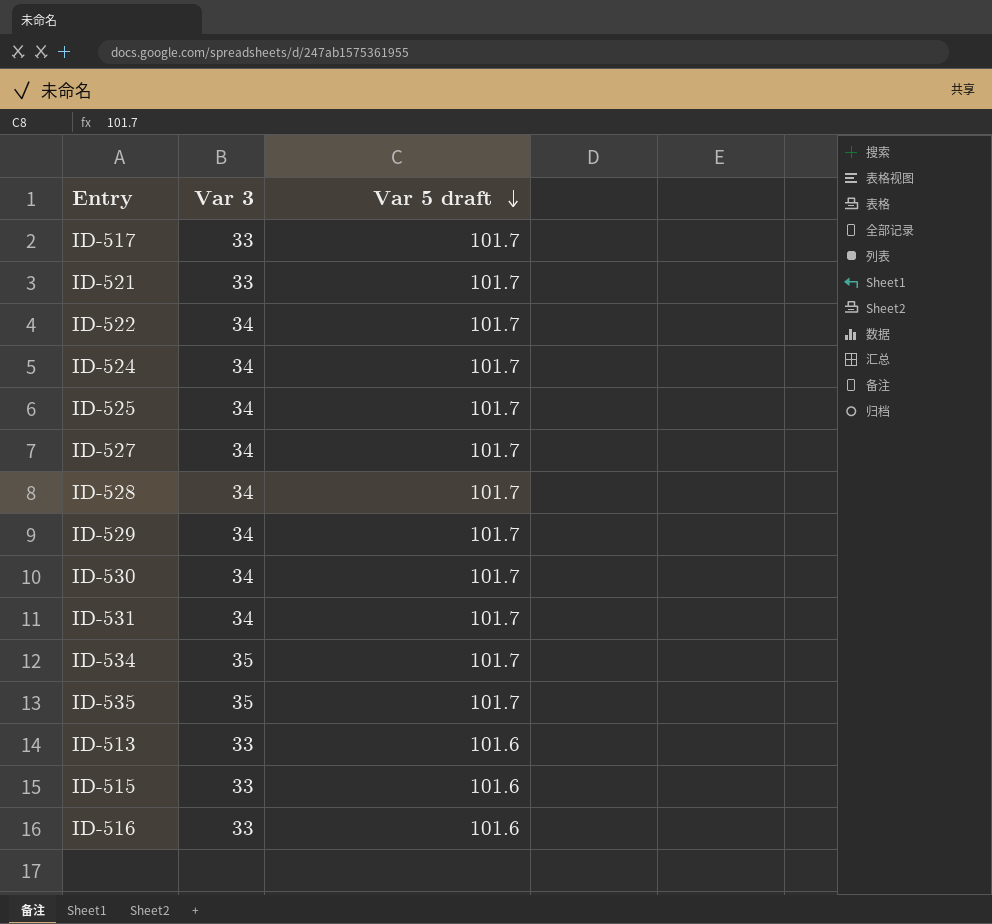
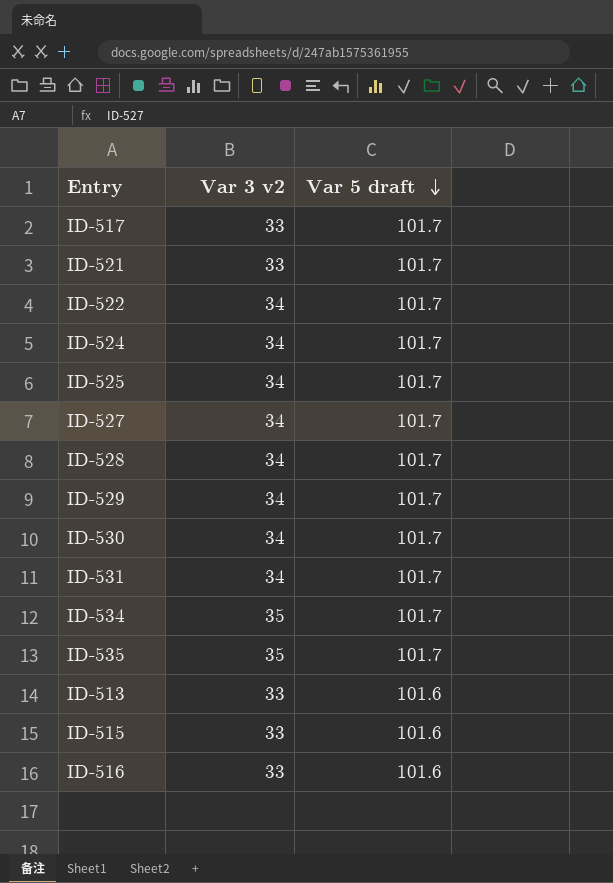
column name: Var 3 -> Var 3 v2

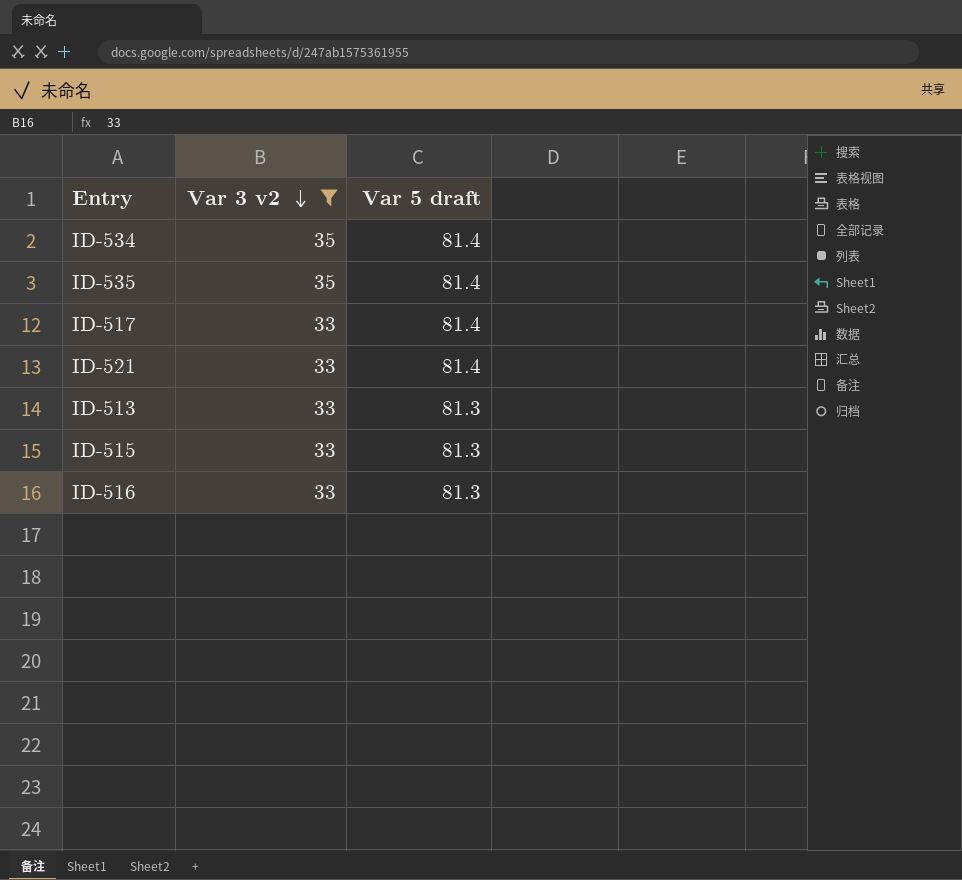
filter: none -> Var 3 v2 != 34
row order: Var 5 draft descending -> Var 3 v2 descending
ID-534 | Var 5 draft: 101.7 -> 81.4
ID-535 | Var 5 draft: 101.7 -> 81.4
ID-517 | Var 5 draft: 101.7 -> 81.4
ID-521 | Var 5 draft: 101.7 -> 81.4
ID-513 | Var 5 draft: 101.6 -> 81.3
ID-515 | Var 5 draft: 101.6 -> 81.3
ID-516 | Var 5 draft: 101.6 -> 81.3

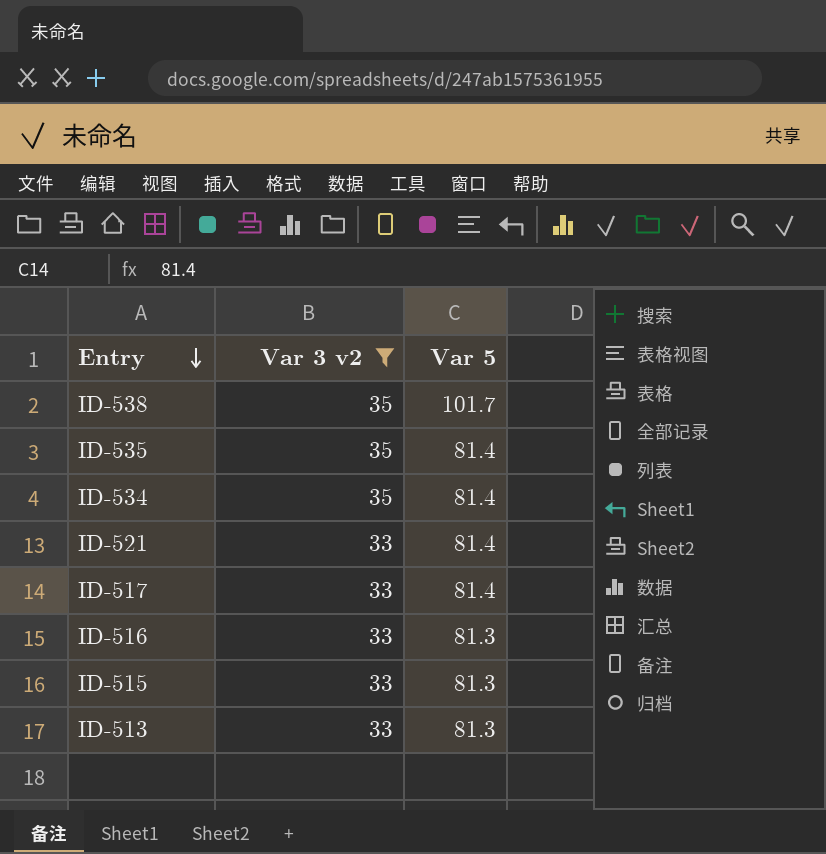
row order: Var 3 v2 descending -> Entry descending
column name: Var 5 draft -> Var 5
row ID-538: none -> 35 | 101.7

